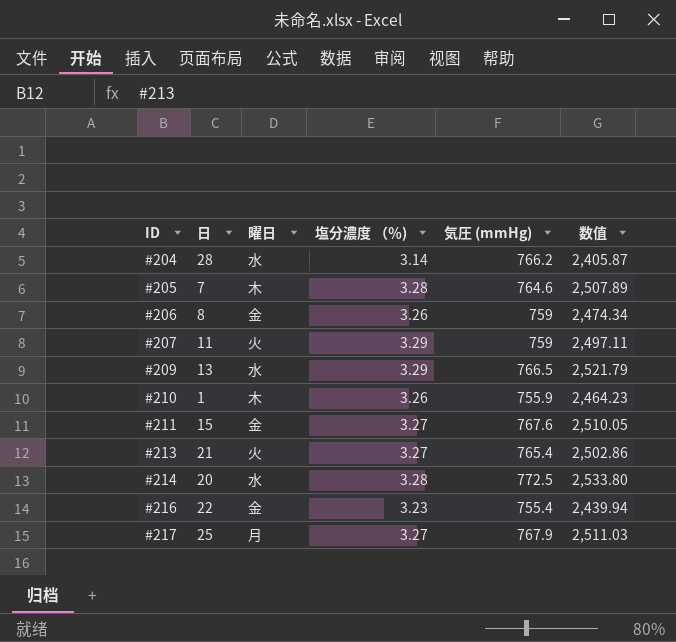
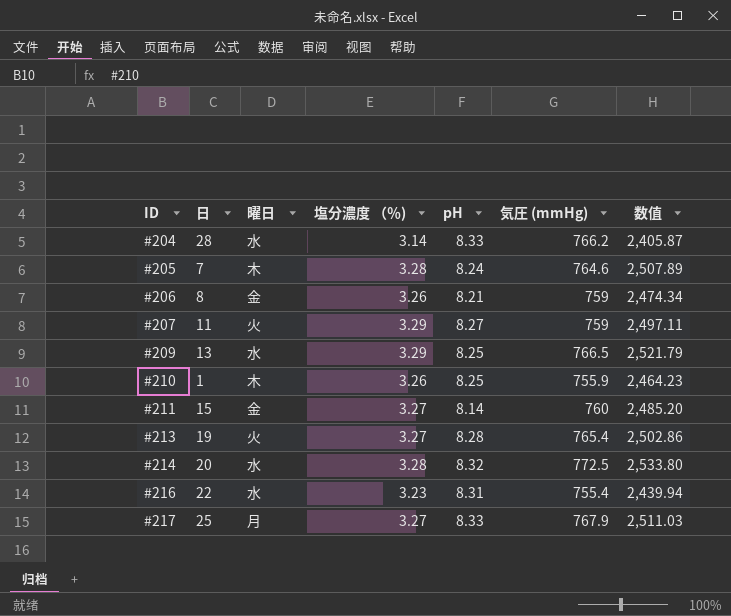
column pH | position: none -> 5
#211 | 気圧 (mmHg): 767.6 -> 760
#211 | 数值: 2,510.05 -> 2,485.20
#213 | 日: 21 -> 19
#216 | 曜日: 金 -> 水

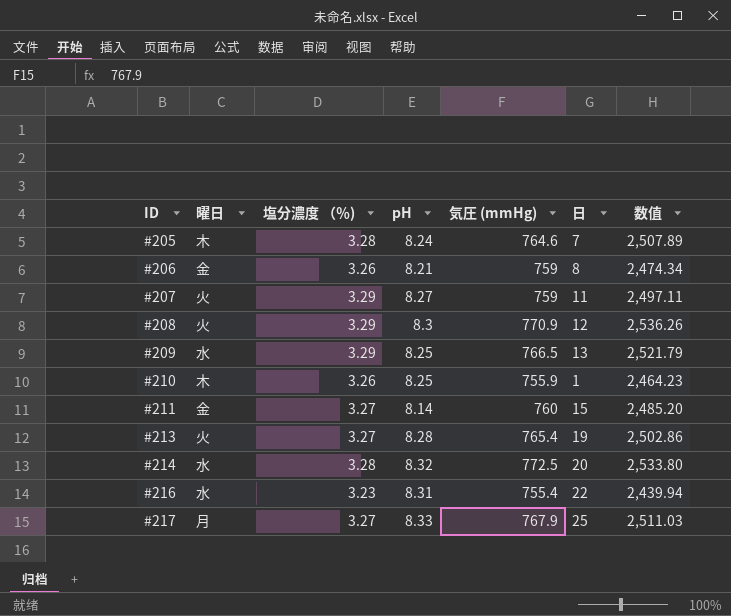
column 日 | position: 2 -> 6
row #204: 28 | 水 | 3.14 | 8.33 | 766.2 | 2,405.87 -> none
row #208: none -> 火 | 3.29 | 8.3 | 770.9 | 12 | 2,536.26

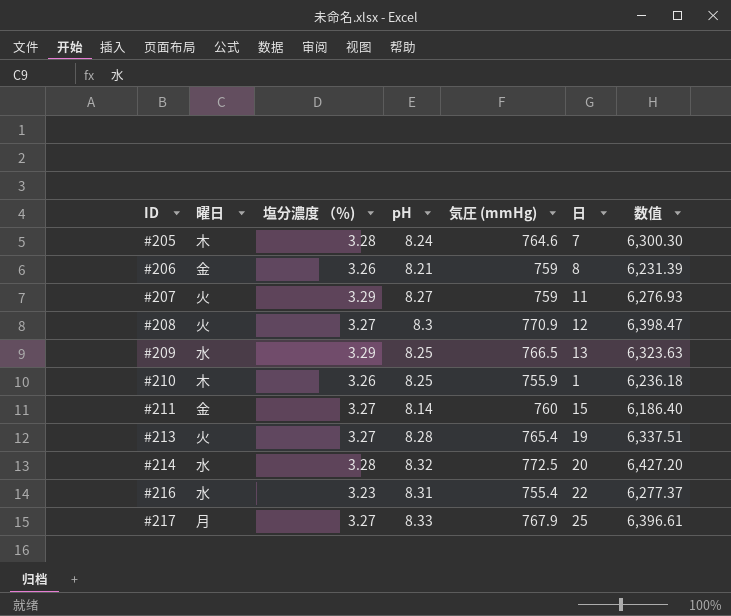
column 数值 | formula: [塩分濃度 （％)] * [気圧 (mmHg)] -> [pH] * [気圧 (mmHg)]
#208 | 塩分濃度 （％): 3.29 -> 3.27

